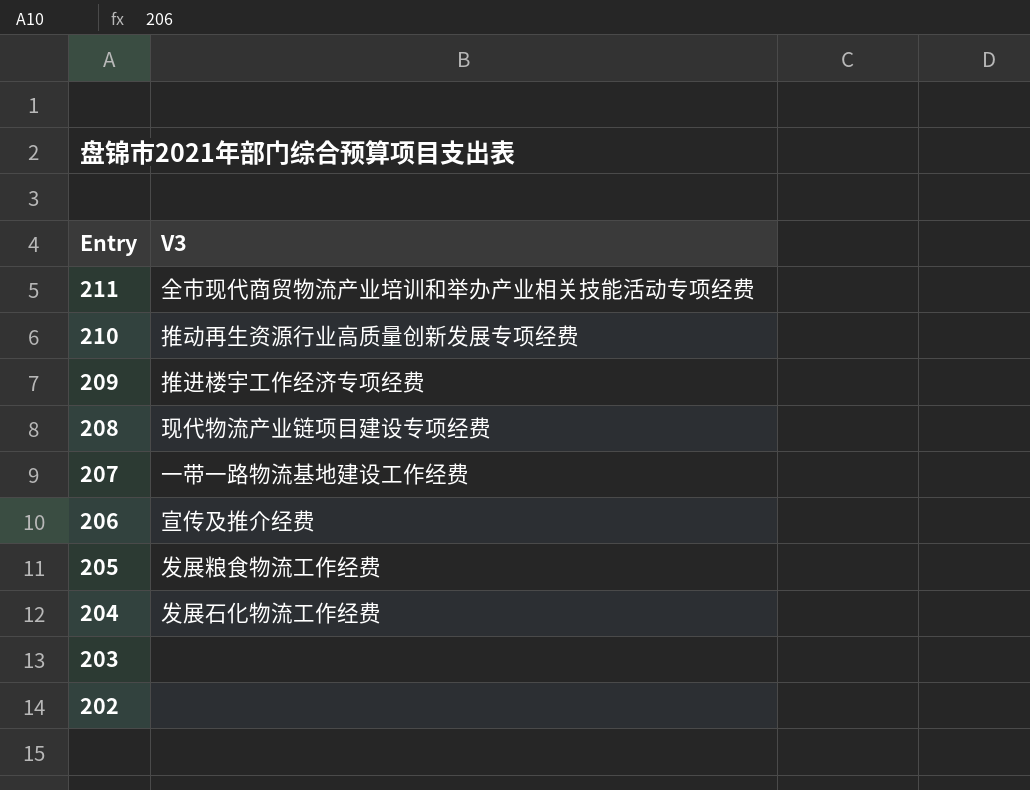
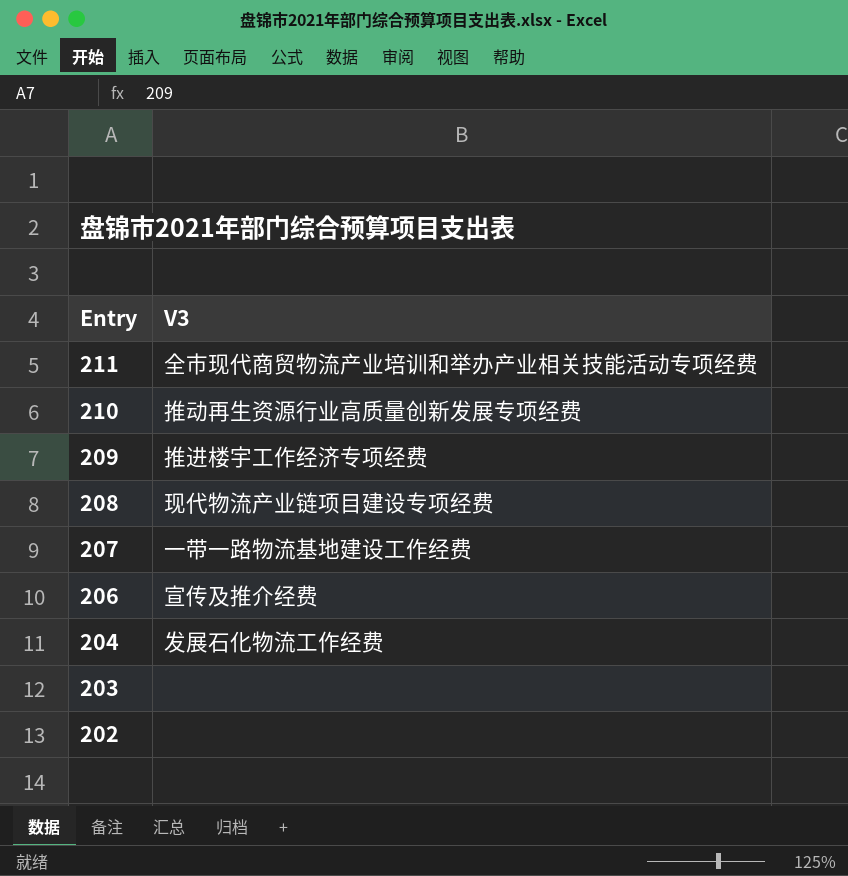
row 205: 发展粮食物流工作经费 -> none

